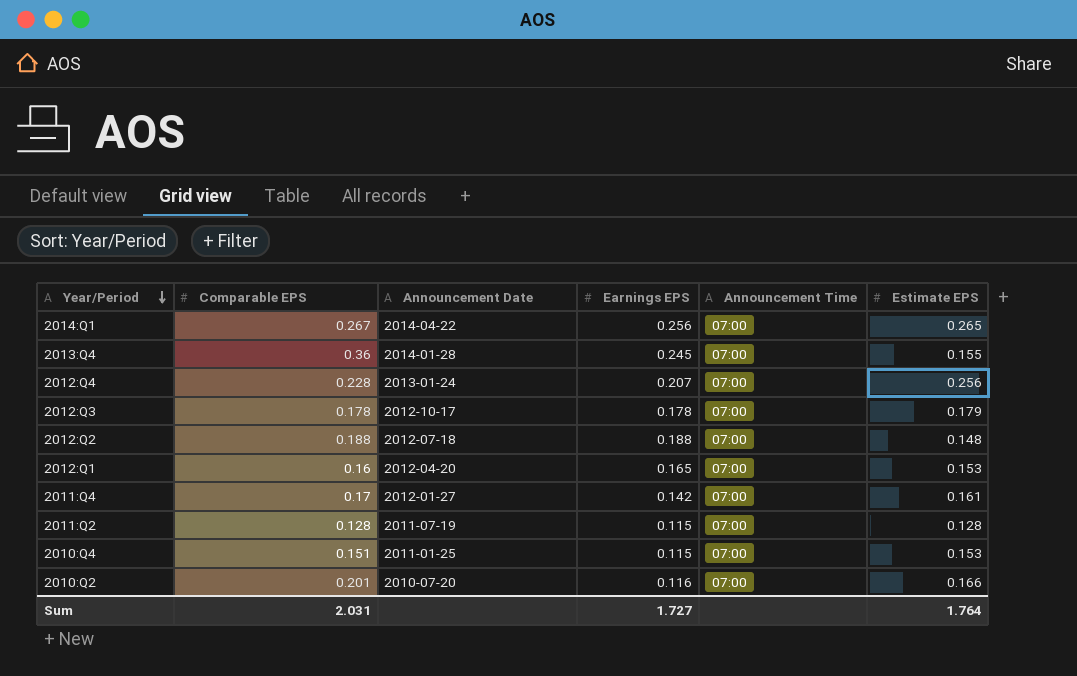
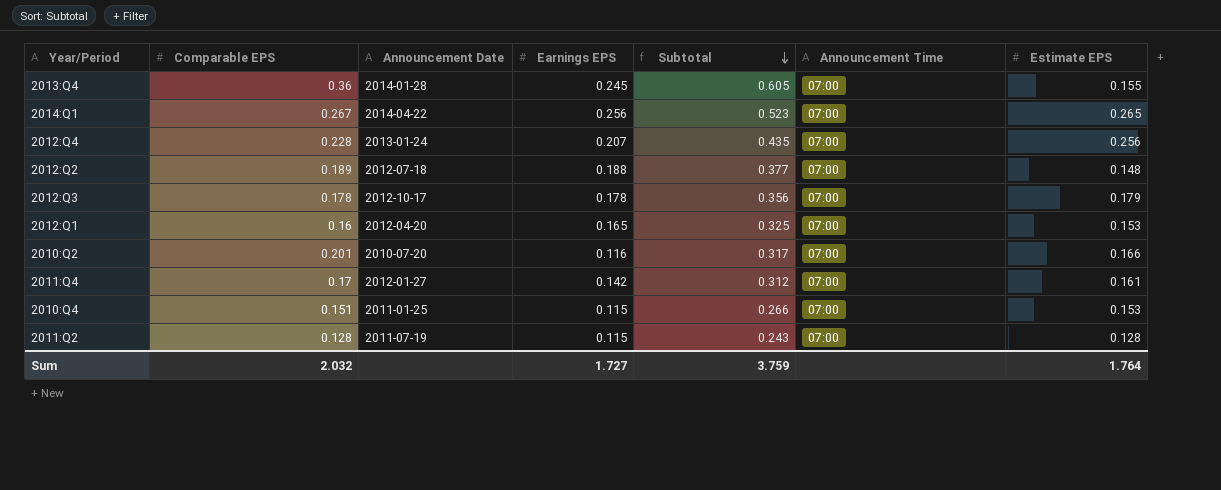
row order: Year/Period descending -> Subtotal descending
column Subtotal | formula: none -> [Comparable EPS] + [Earnings EPS]
2012:Q2 | Comparable EPS: 0.188 -> 0.189
Sum | Comparable EPS: 2.031 -> 2.032

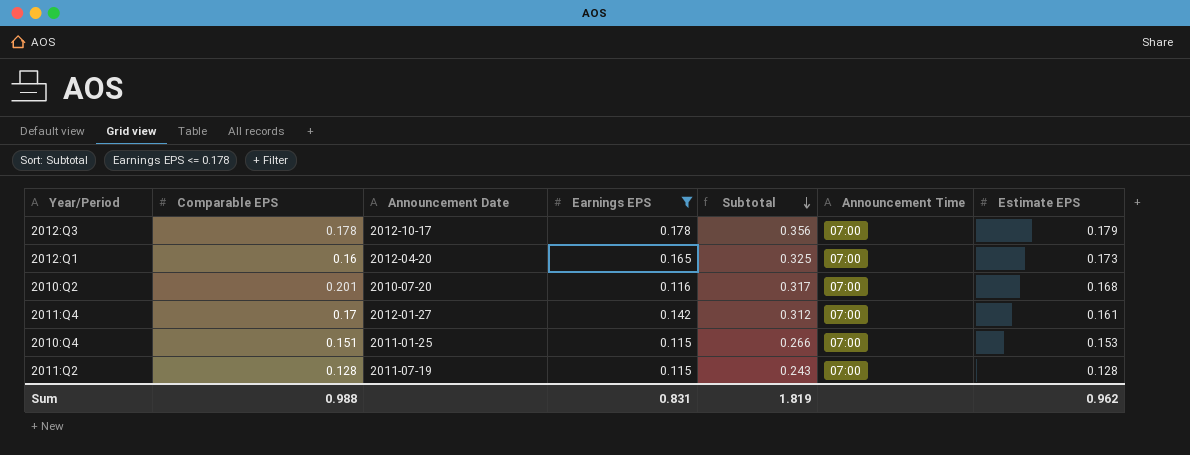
filter: none -> Earnings EPS <= 0.178
2012:Q1 | Estimate EPS: 0.153 -> 0.173
2010:Q2 | Estimate EPS: 0.166 -> 0.168
Sum | Comparable EPS: 2.032 -> 0.988
Sum | Earnings EPS: 1.727 -> 0.831
Sum | Subtotal: 3.759 -> 1.819
Sum | Estimate EPS: 1.764 -> 0.962

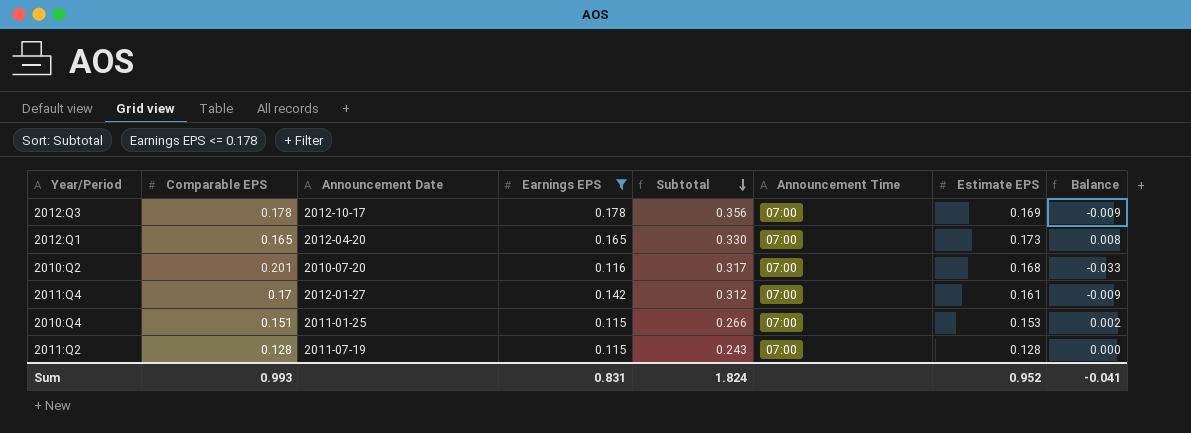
column Balance | formula: none -> [Estimate EPS] - [Comparable EPS]
2012:Q3 | Estimate EPS: 0.179 -> 0.169
2012:Q1 | Comparable EPS: 0.16 -> 0.165
2012:Q1 | Subtotal: 0.325 -> 0.330
Sum | Comparable EPS: 0.988 -> 0.993
Sum | Subtotal: 1.819 -> 1.824
Sum | Estimate EPS: 0.962 -> 0.952

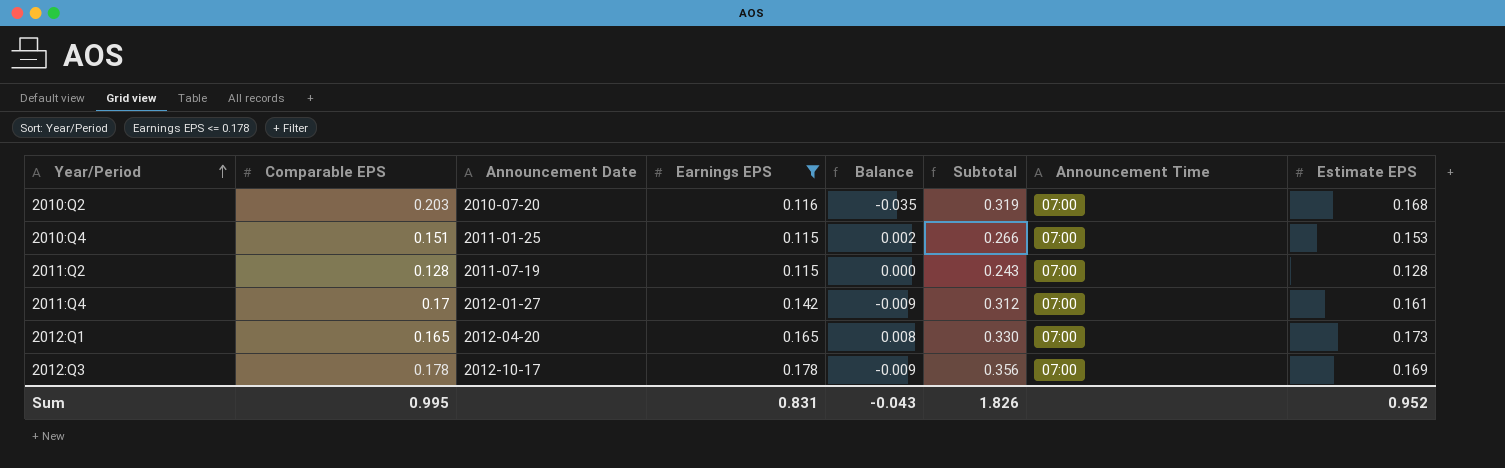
row order: Subtotal descending -> Year/Period ascending
column Balance | position: 8 -> 5
2010:Q2 | Comparable EPS: 0.201 -> 0.203
2010:Q2 | Balance: -0.033 -> -0.035
2010:Q2 | Subtotal: 0.317 -> 0.319
Sum | Comparable EPS: 0.993 -> 0.995
Sum | Balance: -0.041 -> -0.043
Sum | Subtotal: 1.824 -> 1.826

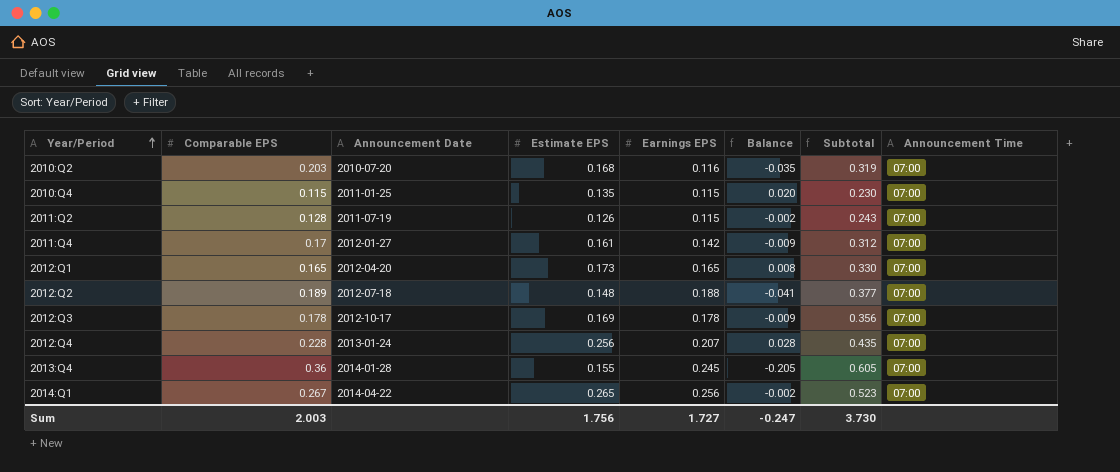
filter: Earnings EPS <= 0.178 -> none
column Estimate EPS | position: 8 -> 4
2010:Q4 | Comparable EPS: 0.151 -> 0.115
2010:Q4 | Estimate EPS: 0.153 -> 0.135
2010:Q4 | Balance: 0.002 -> 0.020
2010:Q4 | Subtotal: 0.266 -> 0.230
2011:Q2 | Estimate EPS: 0.128 -> 0.126
2011:Q2 | Balance: 0.000 -> -0.002
Sum | Comparable EPS: 0.995 -> 2.003
Sum | Estimate EPS: 0.952 -> 1.756
Sum | Earnings EPS: 0.831 -> 1.727
Sum | Balance: -0.043 -> -0.247
Sum | Subtotal: 1.826 -> 3.730

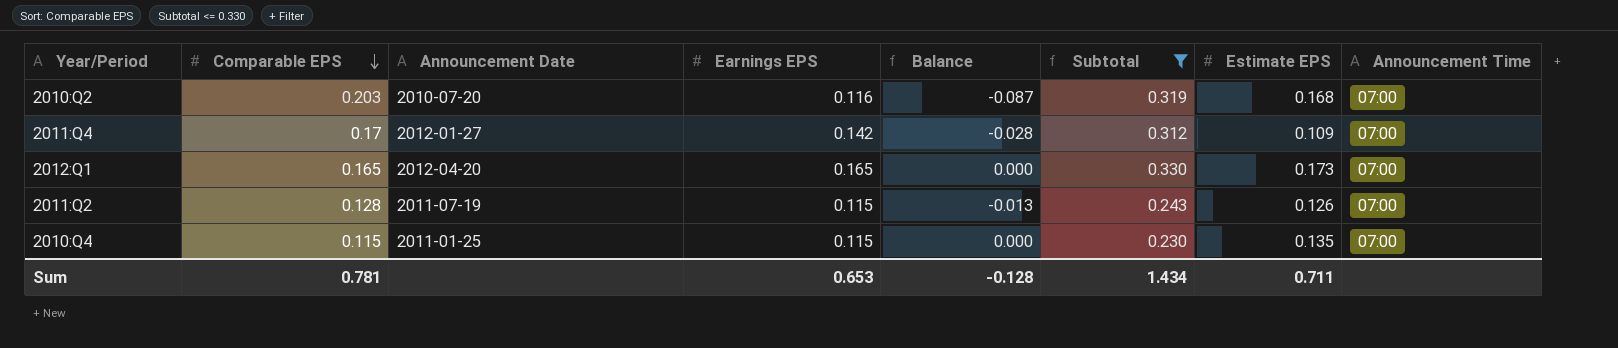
filter: none -> Subtotal <= 0.330
row order: Year/Period ascending -> Comparable EPS descending
column Balance | formula: [Estimate EPS] - [Comparable EPS] -> [Earnings EPS] - [Comparable EPS]
column Estimate EPS | position: 4 -> 7
2011:Q4 | Estimate EPS: 0.161 -> 0.109
Sum | Comparable EPS: 2.003 -> 0.781
Sum | Earnings EPS: 1.727 -> 0.653
Sum | Balance: -0.247 -> -0.128
Sum | Subtotal: 3.730 -> 1.434
Sum | Estimate EPS: 1.756 -> 0.711

